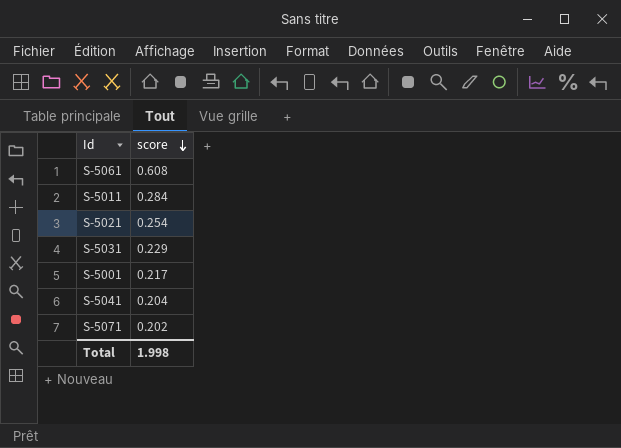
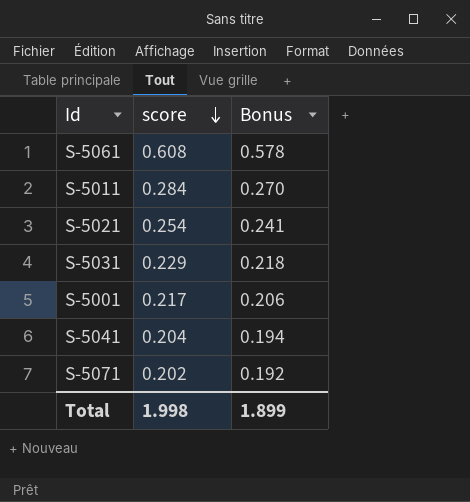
column Bonus | formula: none -> [score] * 0.95

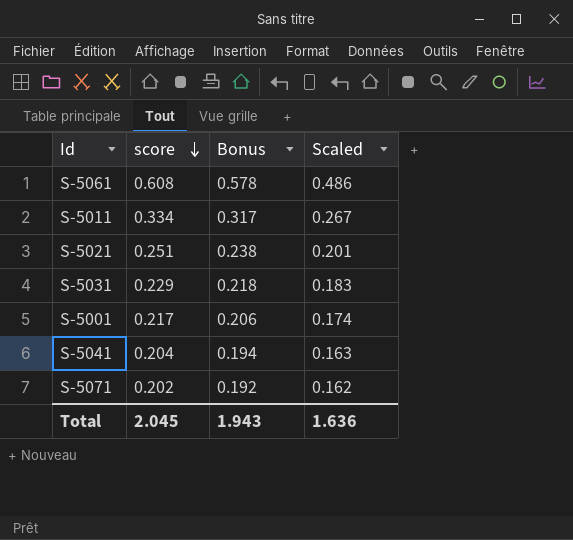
column Scaled | formula: none -> [score] * 0.8
S-5011 | score: 0.284 -> 0.334
S-5011 | Bonus: 0.270 -> 0.317
S-5021 | score: 0.254 -> 0.251
S-5021 | Bonus: 0.241 -> 0.238
Total | score: 1.998 -> 2.045
Total | Bonus: 1.899 -> 1.943

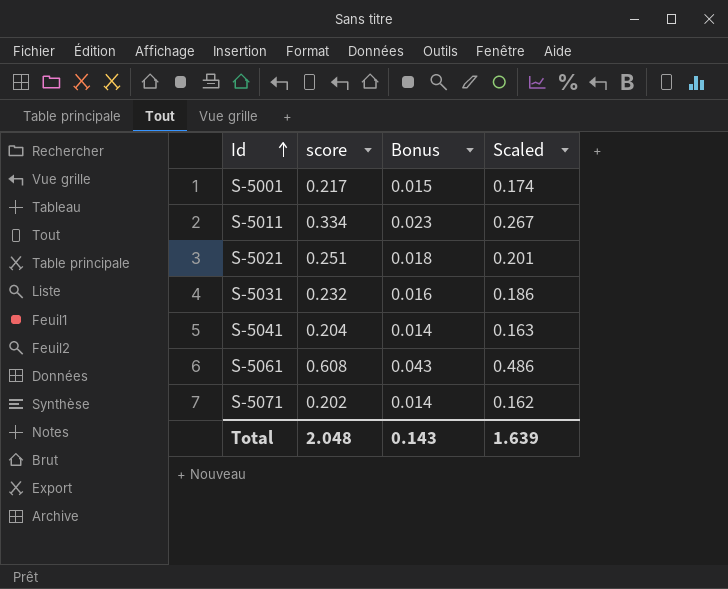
row order: score descending -> Id ascending
column Bonus | formula: [score] * 0.95 -> [score] * 0.07
S-5031 | score: 0.229 -> 0.232
S-5031 | Scaled: 0.183 -> 0.186
Total | score: 2.045 -> 2.048
Total | Bonus: 1.943 -> 0.143
Total | Scaled: 1.636 -> 1.639

